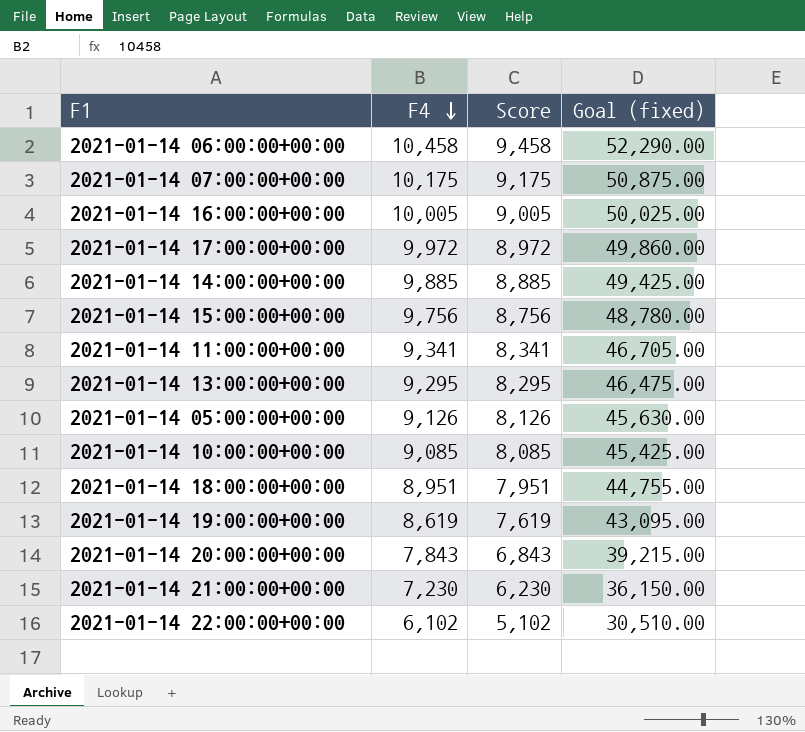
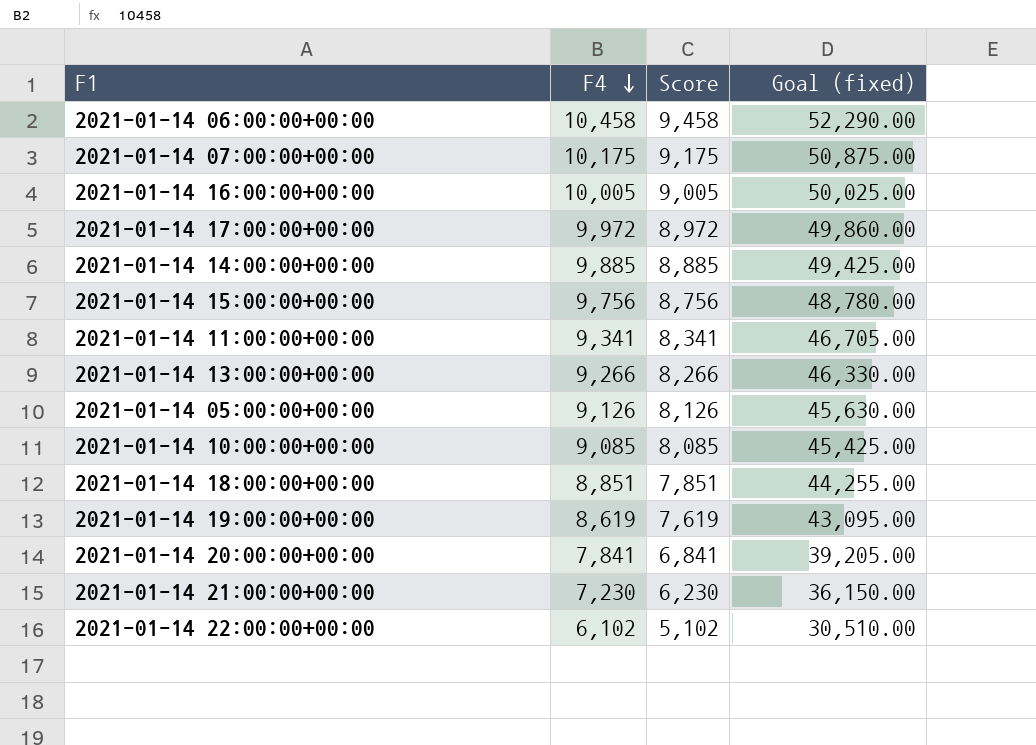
2021-01-14 13:00:00+00:00 | F4: 9,295 -> 9,266
2021-01-14 13:00:00+00:00 | Score: 8,295 -> 8,266
2021-01-14 13:00:00+00:00 | Goal (fixed): 46,475.00 -> 46,330.00
2021-01-14 18:00:00+00:00 | F4: 8,951 -> 8,851
2021-01-14 18:00:00+00:00 | Score: 7,951 -> 7,851
2021-01-14 18:00:00+00:00 | Goal (fixed): 44,755.00 -> 44,255.00
2021-01-14 20:00:00+00:00 | F4: 7,843 -> 7,841
2021-01-14 20:00:00+00:00 | Score: 6,843 -> 6,841
2021-01-14 20:00:00+00:00 | Goal (fixed): 39,215.00 -> 39,205.00

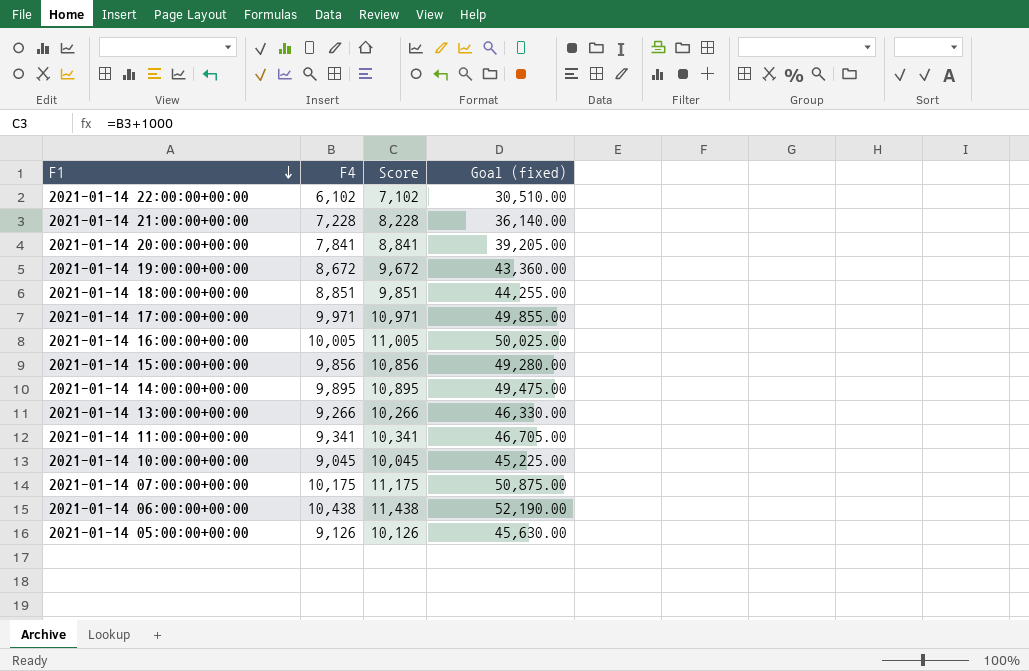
row order: F4 descending -> F1 descending
column Score | formula: [F4] - 1000 -> [F4] + 1000
2021-01-14 21:00:00+00:00 | F4: 7,230 -> 7,228
2021-01-14 21:00:00+00:00 | Goal (fixed): 36,150.00 -> 36,140.00
2021-01-14 19:00:00+00:00 | F4: 8,619 -> 8,672
2021-01-14 19:00:00+00:00 | Goal (fixed): 43,095.00 -> 43,360.00
2021-01-14 17:00:00+00:00 | F4: 9,972 -> 9,971
2021-01-14 17:00:00+00:00 | Goal (fixed): 49,860.00 -> 49,855.00
2021-01-14 15:00:00+00:00 | F4: 9,756 -> 9,856
2021-01-14 15:00:00+00:00 | Goal (fixed): 48,780.00 -> 49,280.00
2021-01-14 14:00:00+00:00 | F4: 9,885 -> 9,895
2021-01-14 14:00:00+00:00 | Goal (fixed): 49,425.00 -> 49,475.00
2021-01-14 10:00:00+00:00 | F4: 9,085 -> 9,045
2021-01-14 10:00:00+00:00 | Goal (fixed): 45,425.00 -> 45,225.00
2021-01-14 06:00:00+00:00 | F4: 10,458 -> 10,438
2021-01-14 06:00:00+00:00 | Goal (fixed): 52,290.00 -> 52,190.00

